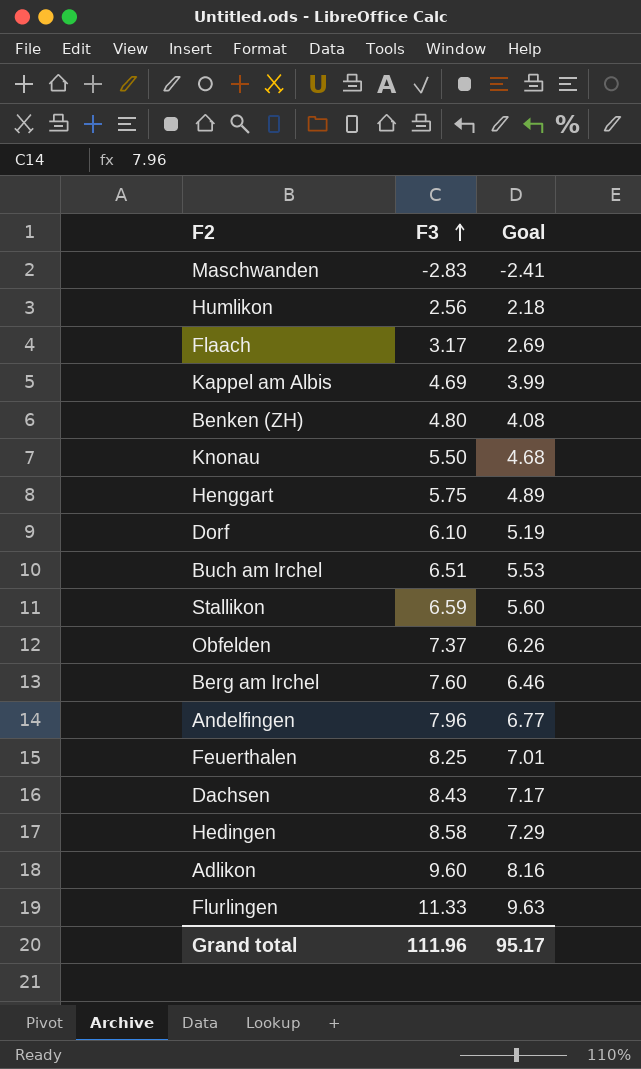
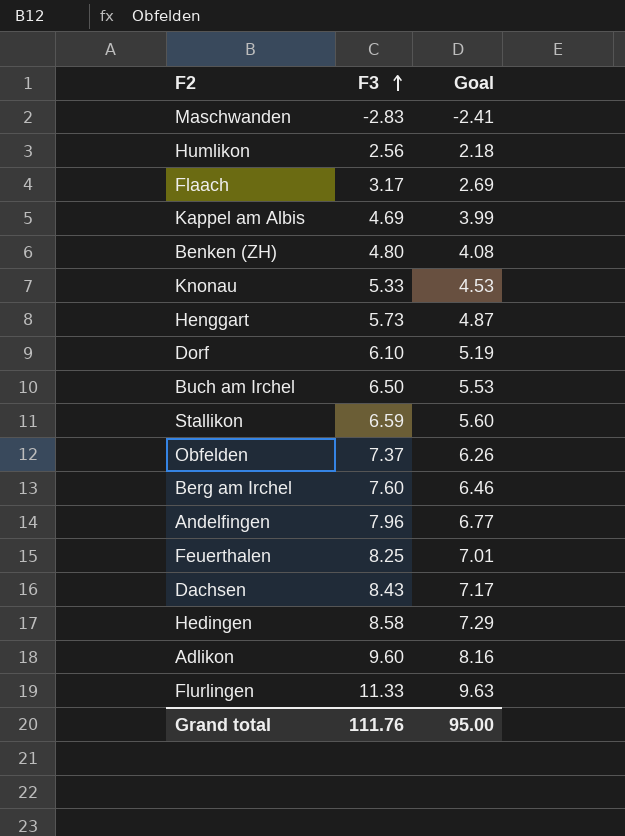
Knonau | F3: 5.50 -> 5.33
Knonau | Goal: 4.68 -> 4.53
Henggart | F3: 5.75 -> 5.73
Henggart | Goal: 4.89 -> 4.87
Buch am Irchel | F3: 6.51 -> 6.50
Grand total | F3: 111.96 -> 111.76
Grand total | Goal: 95.17 -> 95.00

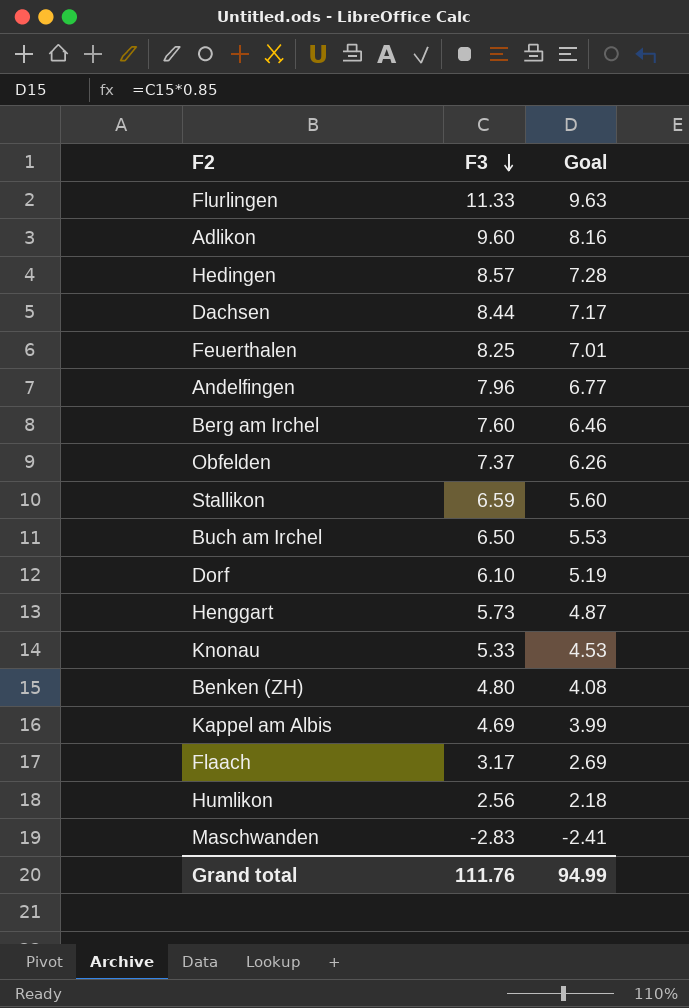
row order: F3 ascending -> F3 descending
Hedingen | F3: 8.58 -> 8.57
Hedingen | Goal: 7.29 -> 7.28
Dachsen | F3: 8.43 -> 8.44
Grand total | Goal: 95.00 -> 94.99

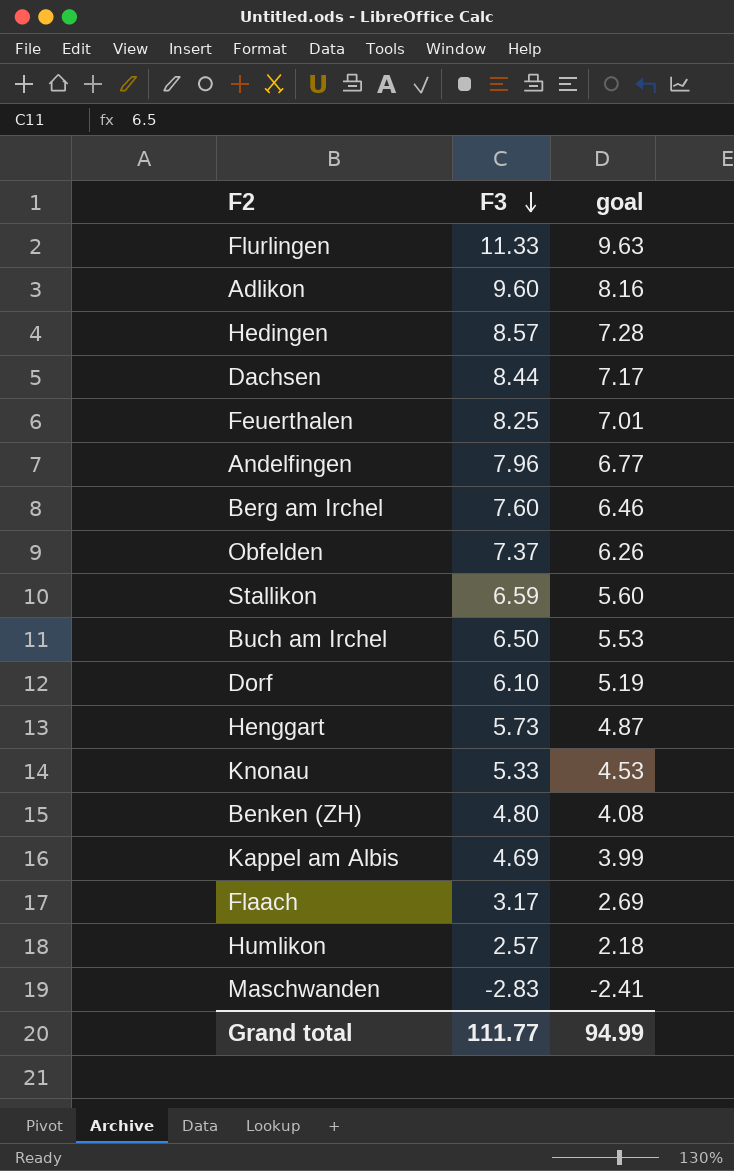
column name: Goal -> goal
Humlikon | F3: 2.56 -> 2.57
Grand total | F3: 111.76 -> 111.77

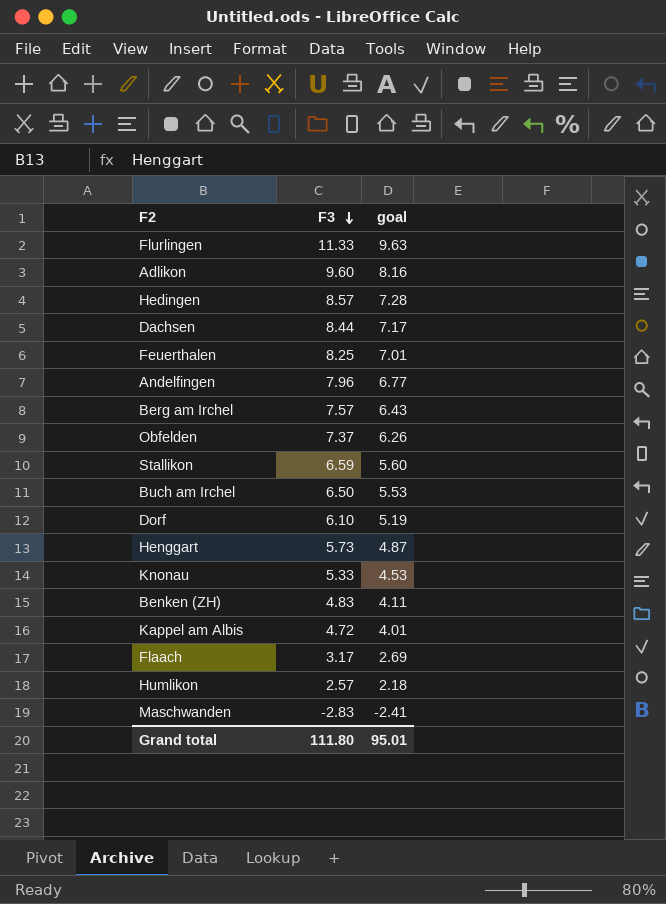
Berg am Irchel | F3: 7.60 -> 7.57
Berg am Irchel | goal: 6.46 -> 6.43
Benken (ZH) | F3: 4.80 -> 4.83
Benken (ZH) | goal: 4.08 -> 4.11
Kappel am Albis | F3: 4.69 -> 4.72
Kappel am Albis | goal: 3.99 -> 4.01
Grand total | F3: 111.77 -> 111.80
Grand total | goal: 94.99 -> 95.01

